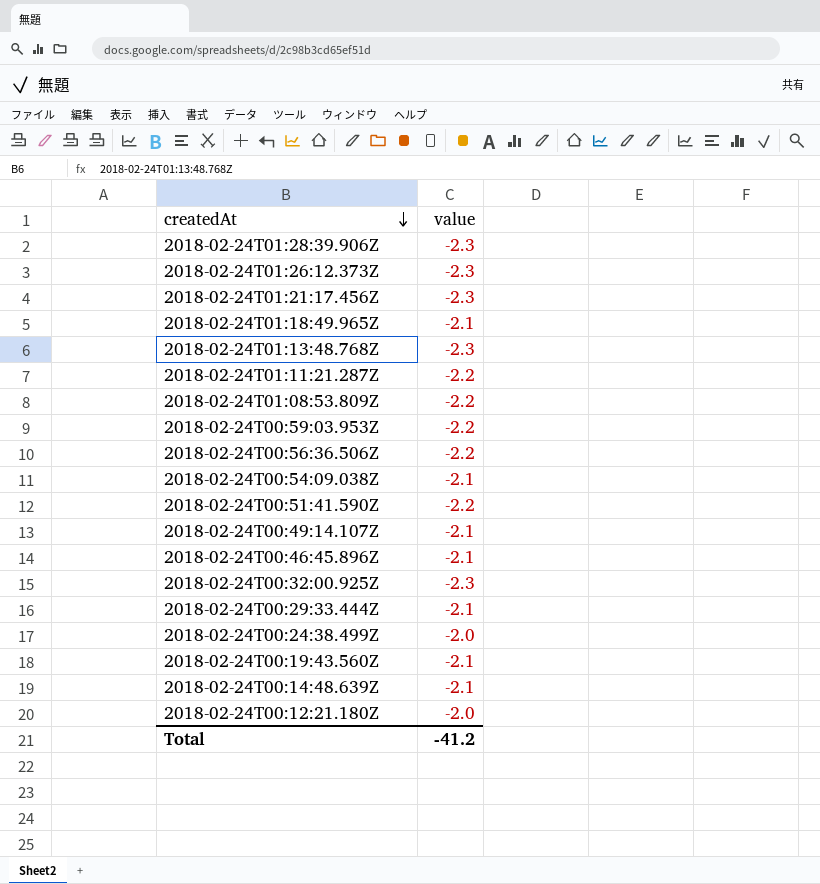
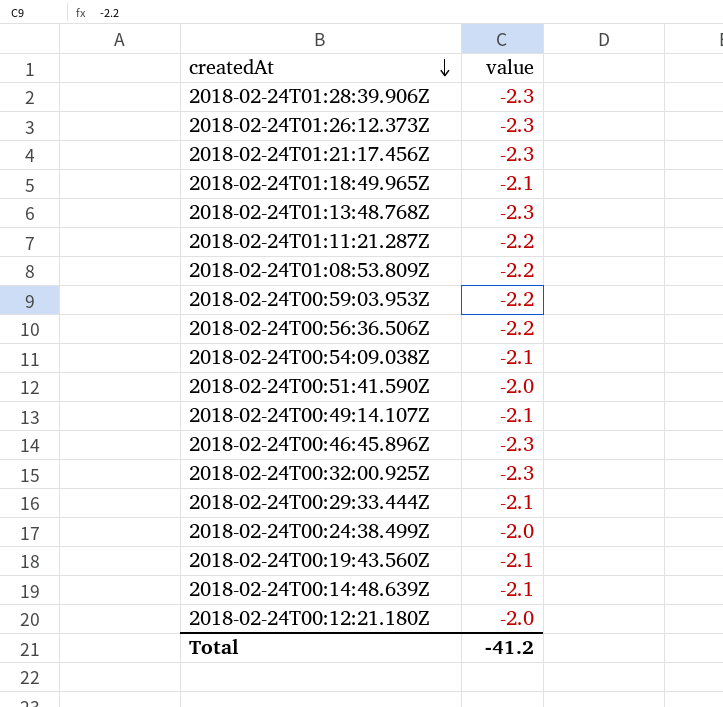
2018-02-24T00:51:41.590Z | value: -2.2 -> -2.0
2018-02-24T00:46:45.896Z | value: -2.1 -> -2.3

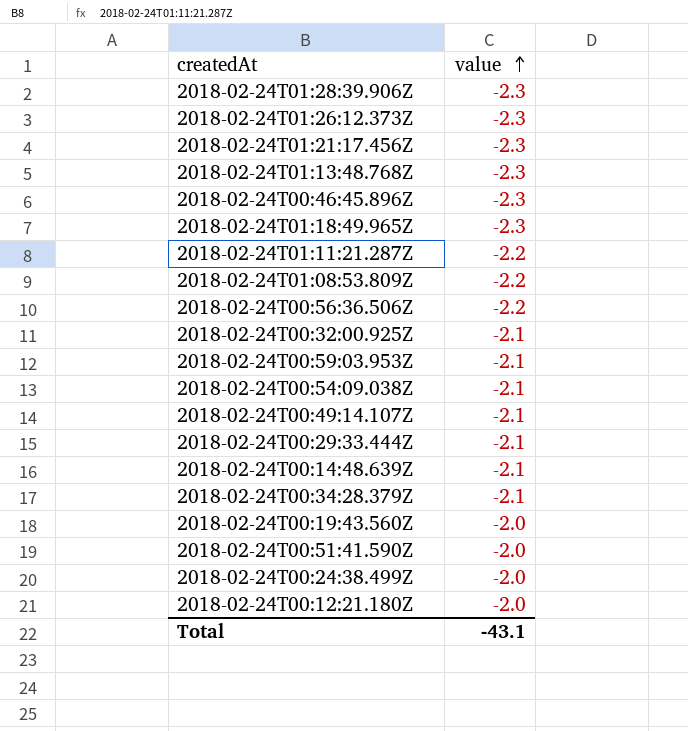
row order: createdAt descending -> value ascending
2018-02-24T01:18:49.965Z | value: -2.1 -> -2.3
2018-02-24T00:32:00.925Z | value: -2.3 -> -2.1
2018-02-24T00:59:03.953Z | value: -2.2 -> -2.1
row 2018-02-24T00:34:28.379Z: none -> -2.1
2018-02-24T00:19:43.560Z | value: -2.1 -> -2.0
Total | value: -41.2 -> -43.1

